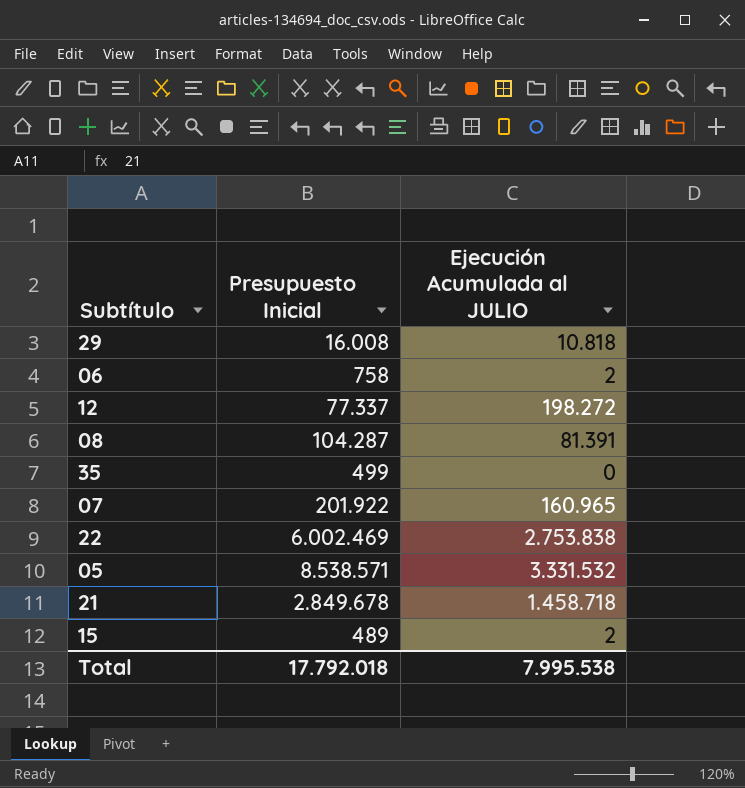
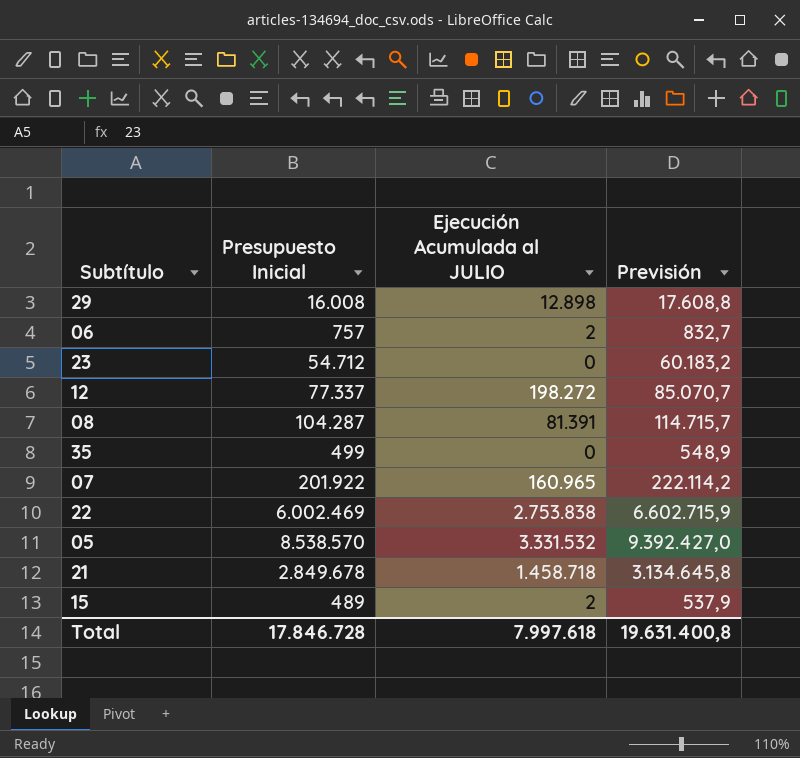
column Previsión | formula: none -> [Presupuesto Inicial] * 1,1
29 | Ejecución Acumulada al JULIO: 10.818 -> 12.898
06 | Presupuesto Inicial: 758 -> 757
row 23: none -> 54.712 | 0 | 60.183,2
05 | Presupuesto Inicial: 8.538.571 -> 8.538.570
Total | Presupuesto Inicial: 17.792.018 -> 17.846.728
Total | Ejecución Acumulada al JULIO: 7.995.538 -> 7.997.618

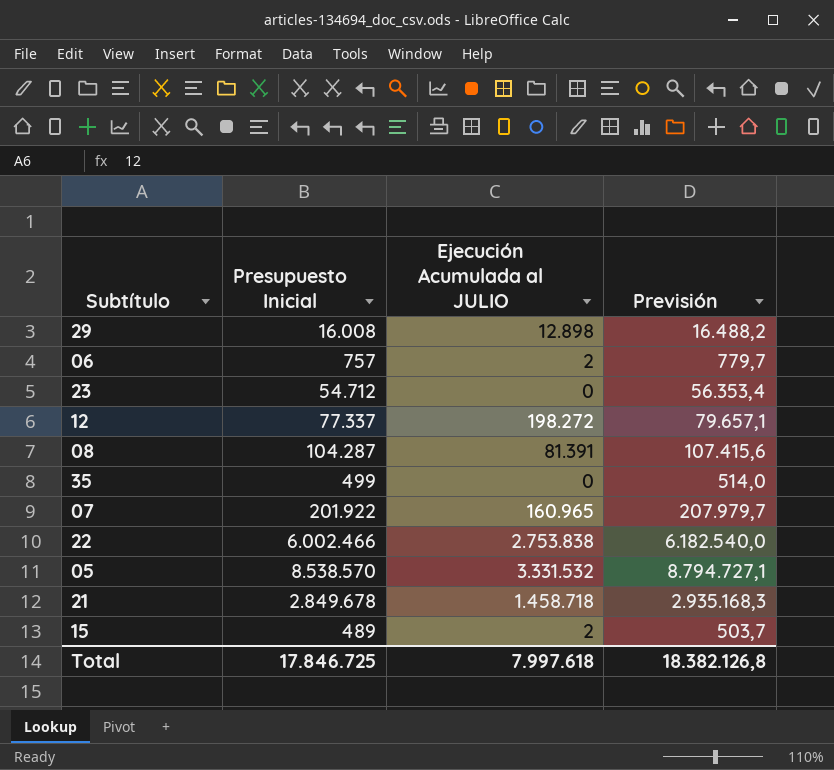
column Previsión | formula: [Presupuesto Inicial] * 1,1 -> [Presupuesto Inicial] * 1,03
22 | Presupuesto Inicial: 6.002.469 -> 6.002.466
Total | Presupuesto Inicial: 17.846.728 -> 17.846.725
Total | Previsión: 19.631.400,8 -> 18.382.126,8

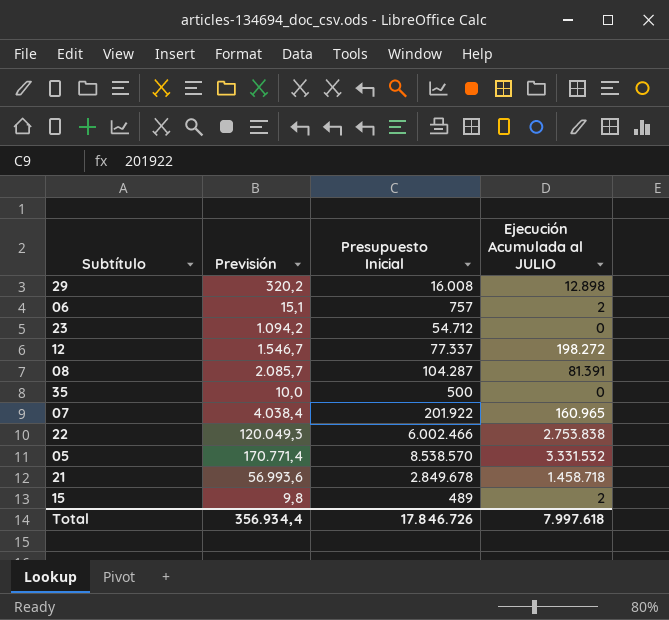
column Previsión | formula: [Presupuesto Inicial] * 1,03 -> [Presupuesto Inicial] * 0,02
column Previsión | position: 4 -> 2
35 | Presupuesto Inicial: 499 -> 500
Total | Previsión: 18.382.126,8 -> 356.934,4
Total | Presupuesto Inicial: 17.846.725 -> 17.846.726

